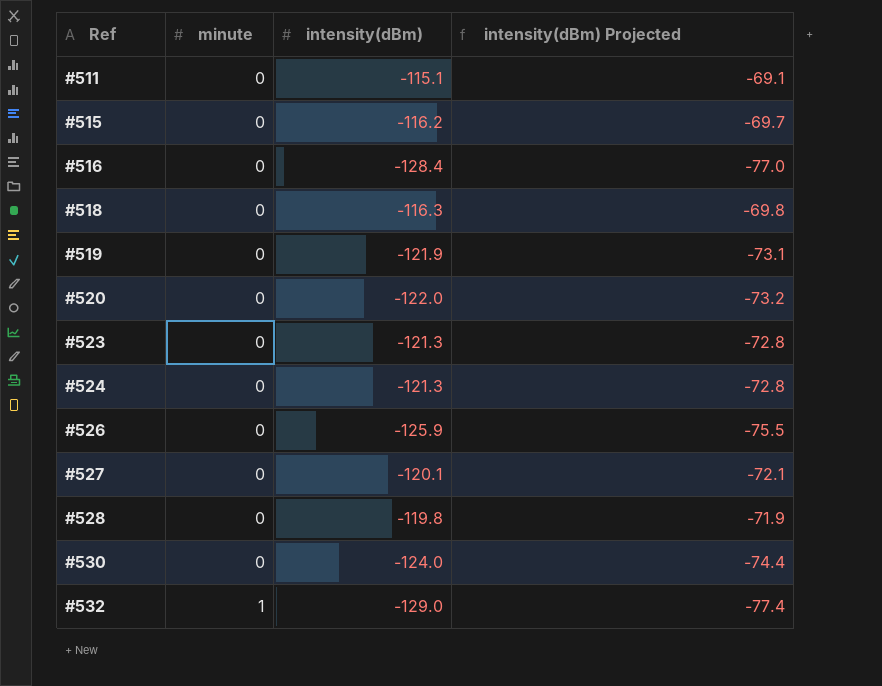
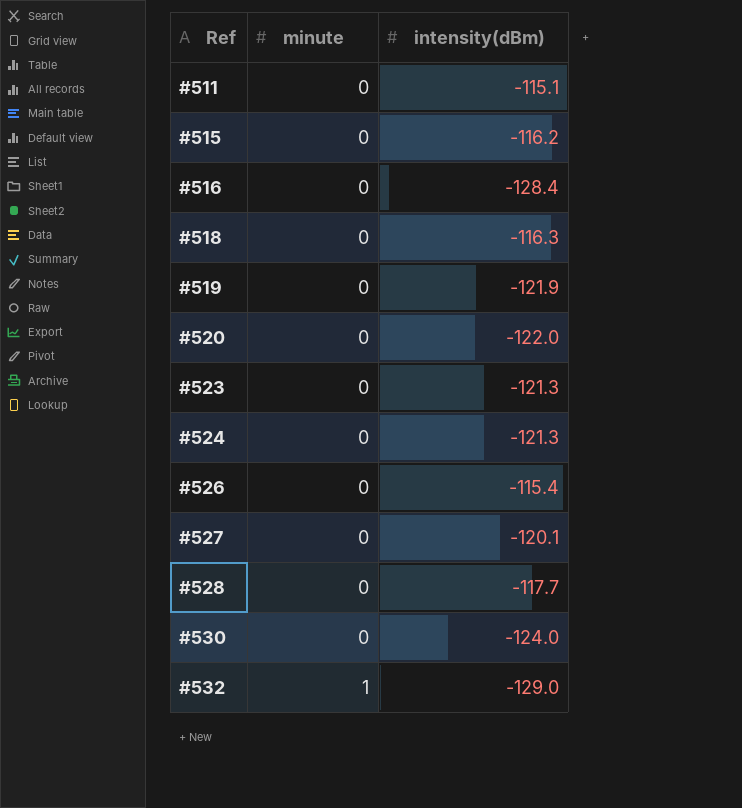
column intensity(dBm) Projected | formula: [intensity(dBm)] * 0.6 -> none
#526 | intensity(dBm): -125.9 -> -115.4
#528 | intensity(dBm): -119.8 -> -117.7

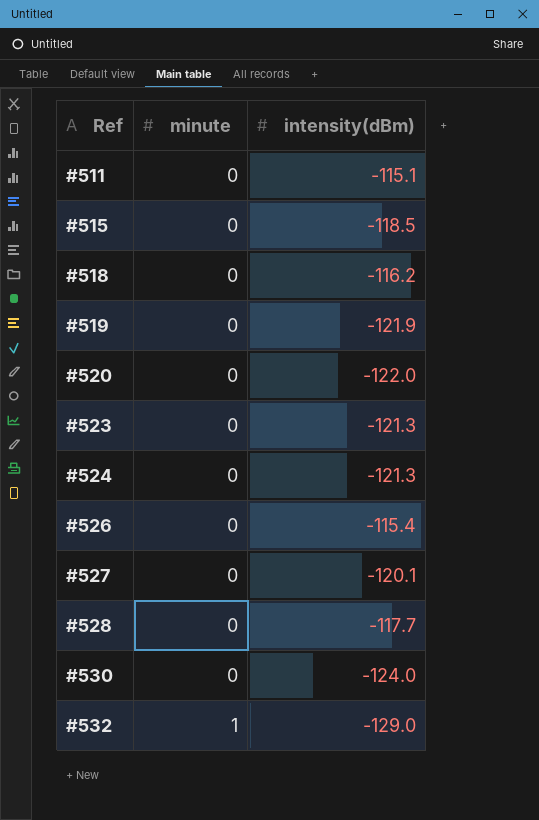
row #516: 0 | -128.4 -> none
#515 | intensity(dBm): -116.2 -> -118.5
#518 | intensity(dBm): -116.3 -> -116.2

